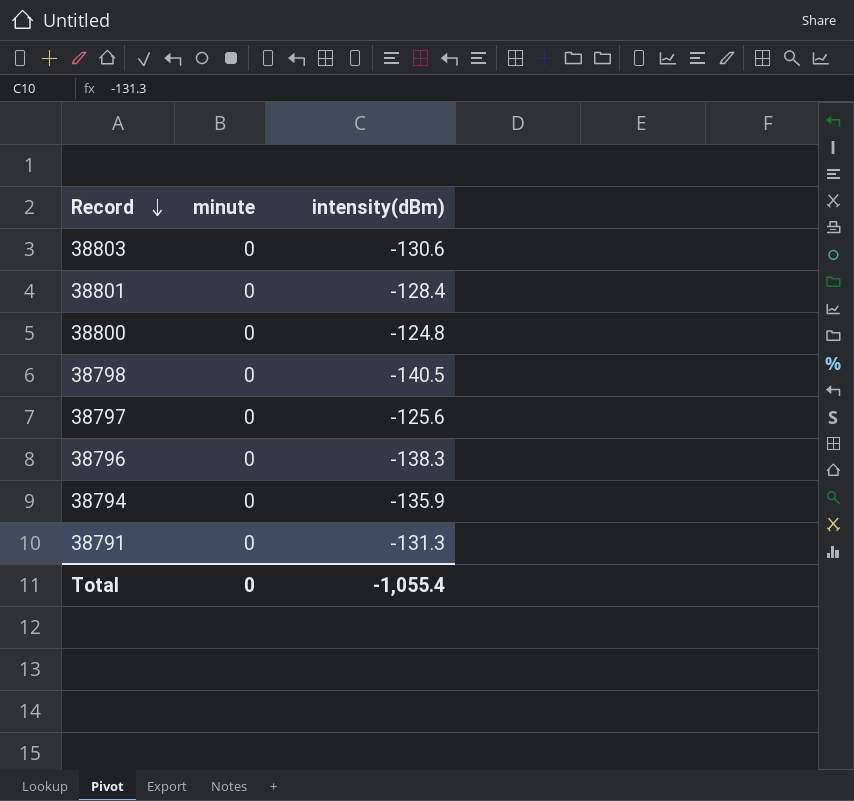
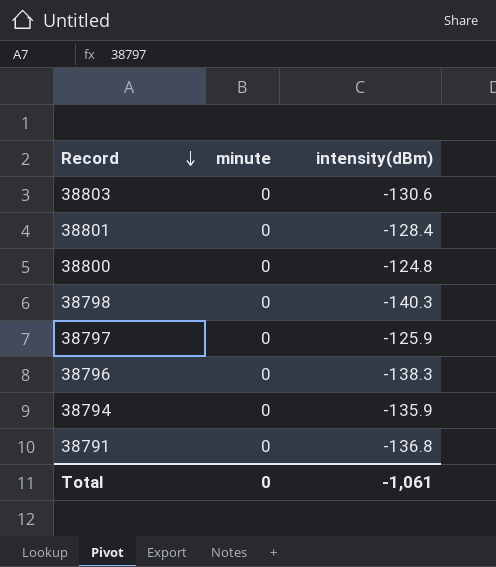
38798 | intensity(dBm): -140.5 -> -140.3
38797 | intensity(dBm): -125.6 -> -125.9
38791 | intensity(dBm): -131.3 -> -136.8
Total | intensity(dBm): -1,055.4 -> -1,061

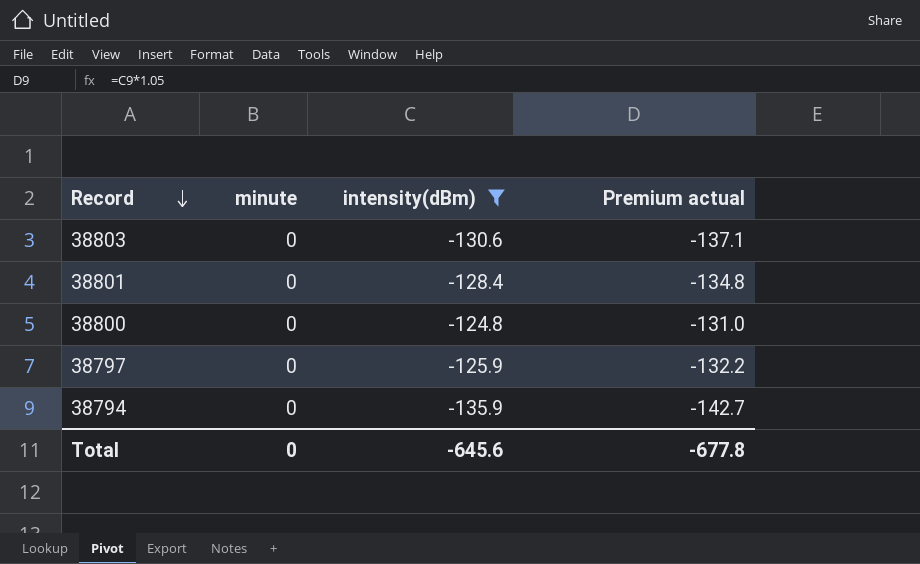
filter: none -> intensity(dBm) >= -135.9
column Premium actual | formula: none -> [intensity(dBm)] * 1.05
Total | intensity(dBm): -1,061 -> -645.6

